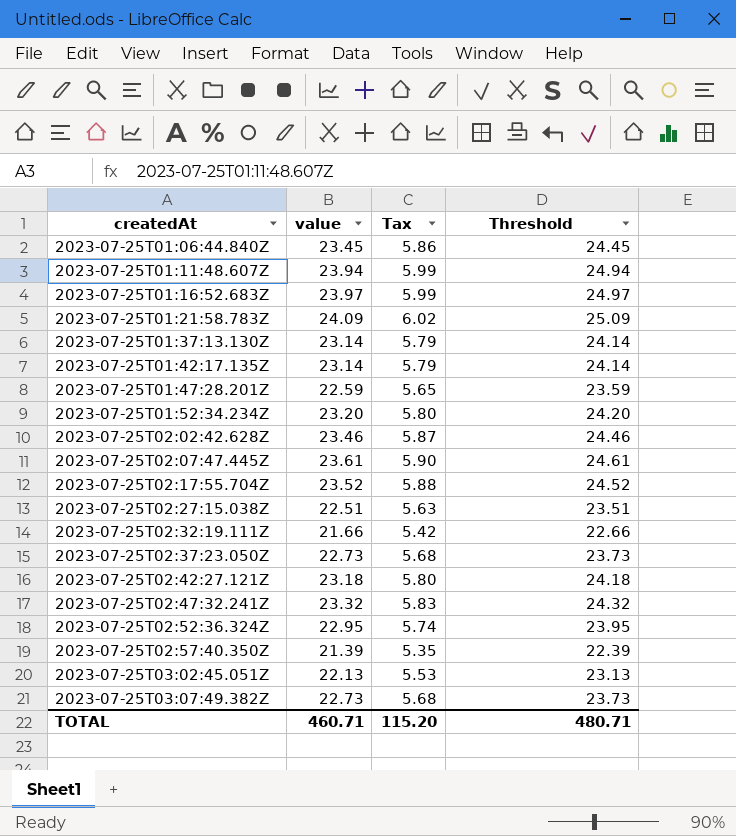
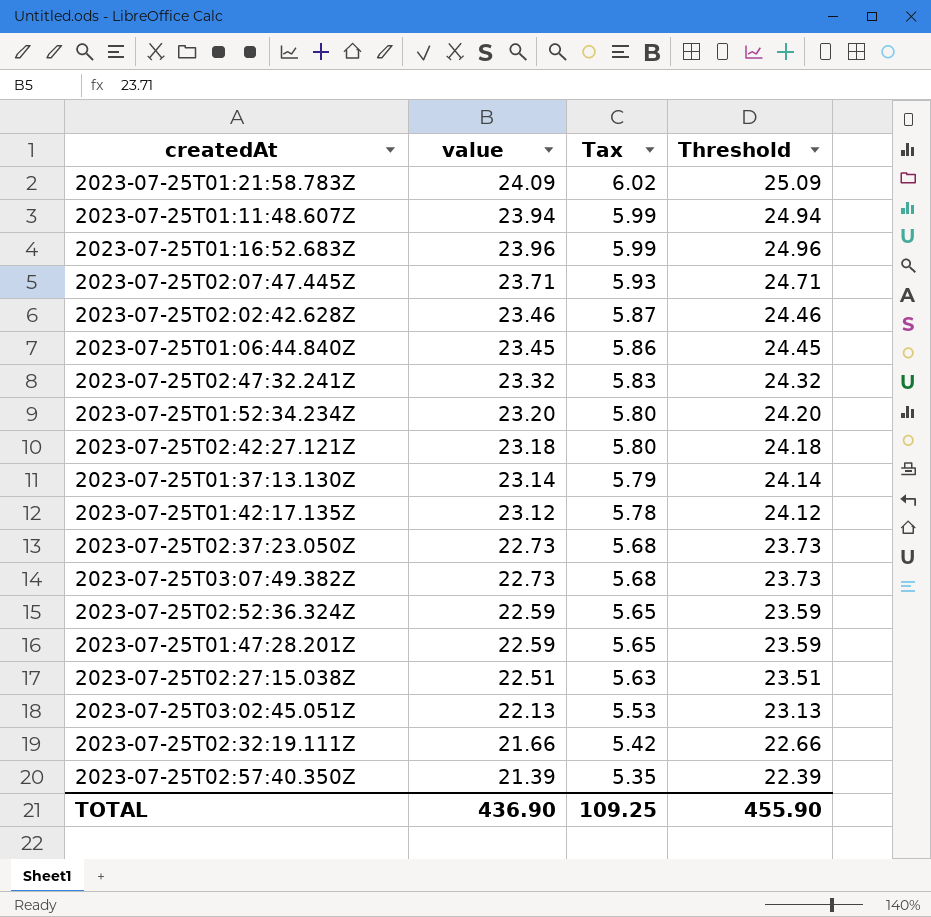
row order: createdAt ascending -> Tax descending
row 2023-07-25T02:17:55.704Z: 23.52 | 5.88 | 24.52 -> none
2023-07-25T01:16:52.683Z | value: 23.97 -> 23.96
2023-07-25T01:16:52.683Z | Threshold: 24.97 -> 24.96
2023-07-25T02:07:47.445Z | value: 23.61 -> 23.71
2023-07-25T02:07:47.445Z | Tax: 5.90 -> 5.93
2023-07-25T02:07:47.445Z | Threshold: 24.61 -> 24.71
2023-07-25T01:42:17.135Z | value: 23.14 -> 23.12
2023-07-25T01:42:17.135Z | Tax: 5.79 -> 5.78
2023-07-25T01:42:17.135Z | Threshold: 24.14 -> 24.12
2023-07-25T02:52:36.324Z | value: 22.95 -> 22.59
2023-07-25T02:52:36.324Z | Tax: 5.74 -> 5.65
2023-07-25T02:52:36.324Z | Threshold: 23.95 -> 23.59
TOTAL | value: 460.71 -> 436.90
TOTAL | Tax: 115.20 -> 109.25
TOTAL | Threshold: 480.71 -> 455.90

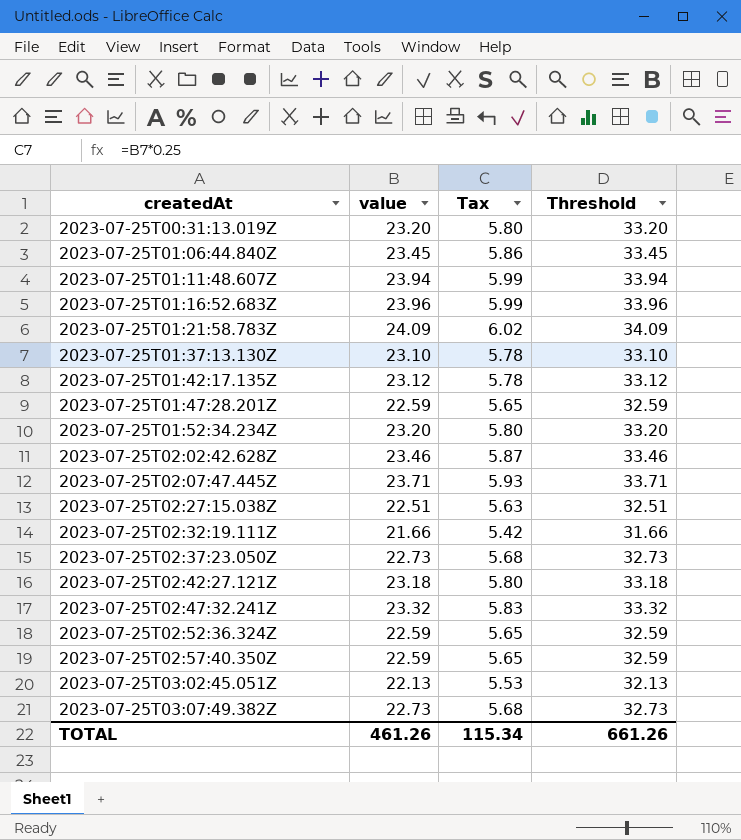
row order: Tax descending -> createdAt ascending
column Threshold | formula: [value] + 1 -> [value] + 10
row 2023-07-25T00:31:13.019Z: none -> 23.20 | 5.80 | 33.20
2023-07-25T01:37:13.130Z | value: 23.14 -> 23.10
2023-07-25T01:37:13.130Z | Tax: 5.79 -> 5.78
2023-07-25T02:57:40.350Z | value: 21.39 -> 22.59
2023-07-25T02:57:40.350Z | Tax: 5.35 -> 5.65
TOTAL | value: 436.90 -> 461.26
TOTAL | Tax: 109.25 -> 115.34
TOTAL | Threshold: 455.90 -> 661.26

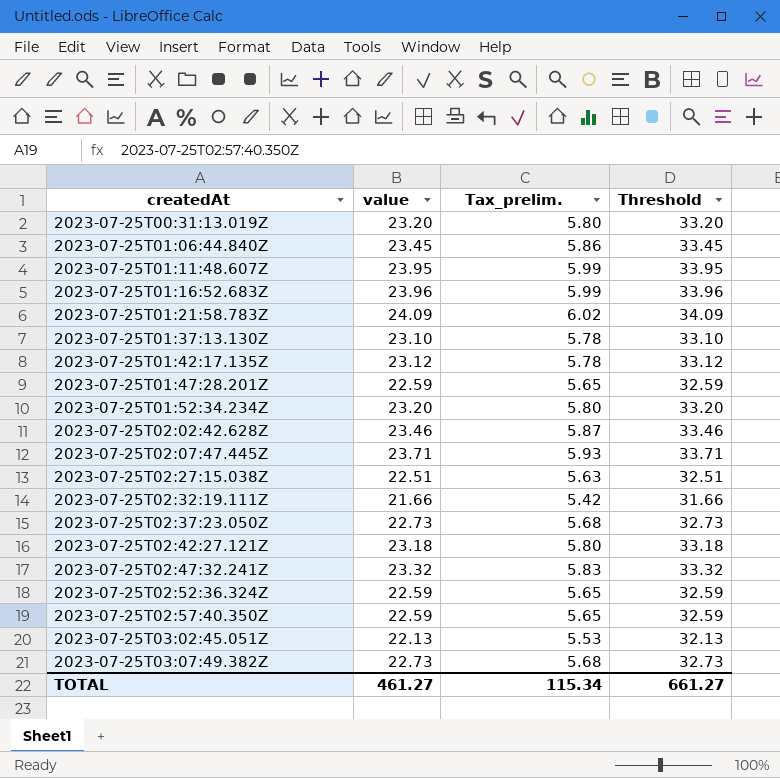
column name: Tax -> Tax_prelim.
2023-07-25T01:11:48.607Z | value: 23.94 -> 23.95
2023-07-25T01:11:48.607Z | Threshold: 33.94 -> 33.95
TOTAL | value: 461.26 -> 461.27
TOTAL | Threshold: 661.26 -> 661.27

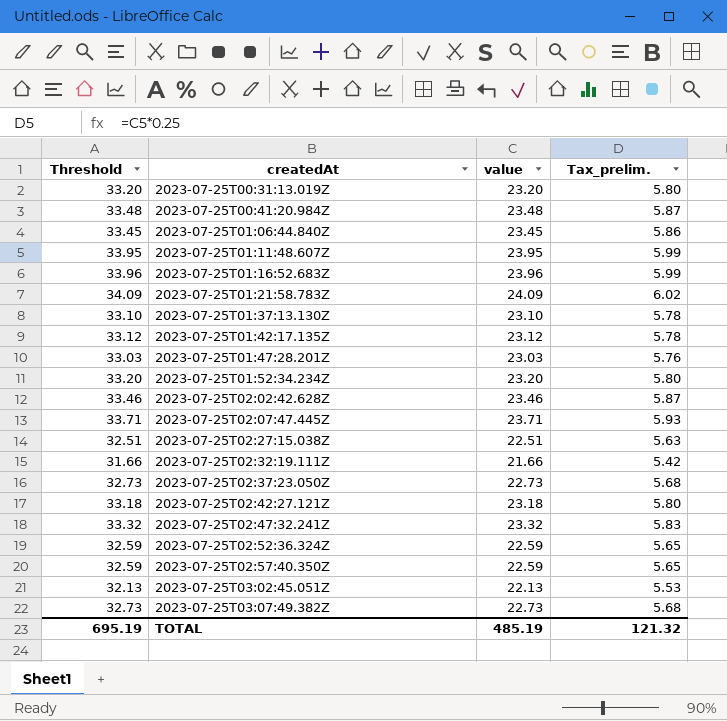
column Threshold | position: 4 -> 1
row 2023-07-25T00:41:20.984Z: none -> 33.48 | 23.48 | 5.87
2023-07-25T01:47:28.201Z | Threshold: 32.59 -> 33.03
2023-07-25T01:47:28.201Z | value: 22.59 -> 23.03
2023-07-25T01:47:28.201Z | Tax_prelim.: 5.65 -> 5.76
TOTAL | Threshold: 661.27 -> 695.19
TOTAL | value: 461.27 -> 485.19
TOTAL | Tax_prelim.: 115.34 -> 121.32

